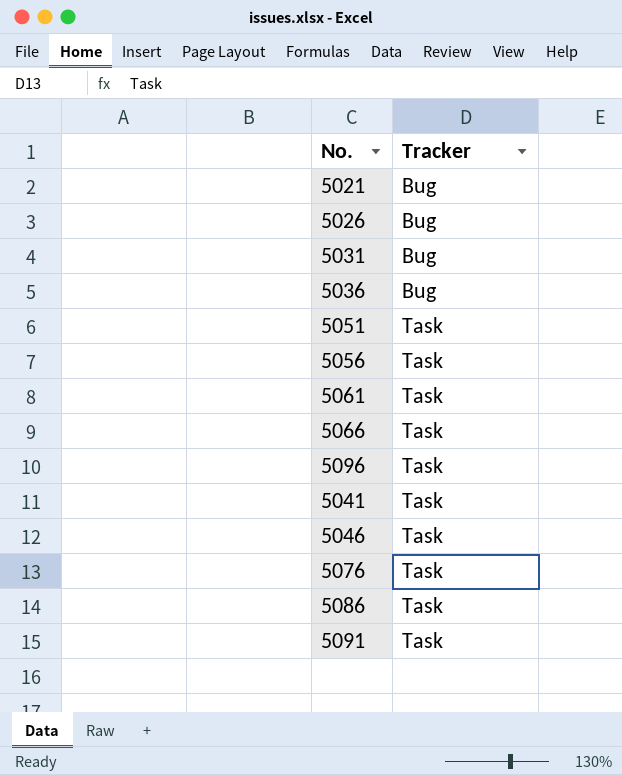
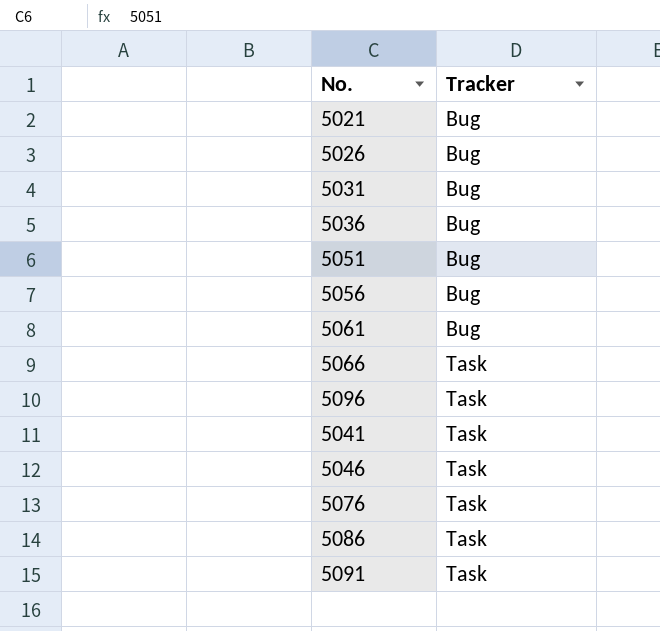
5051 | Tracker: Task -> Bug
5056 | Tracker: Task -> Bug
5061 | Tracker: Task -> Bug

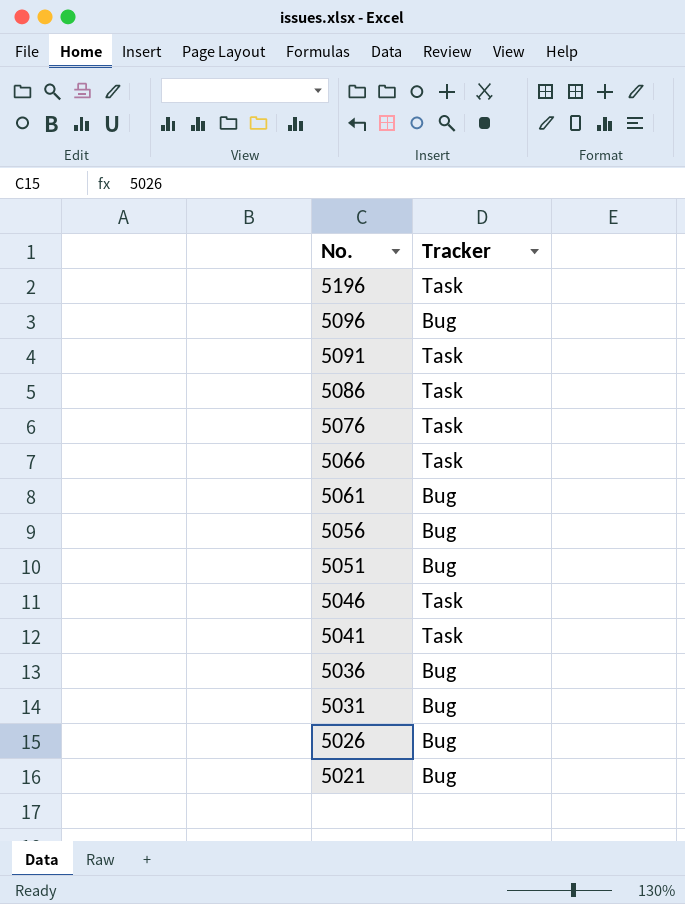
row order: Tracker ascending -> No. descending
row 5196: none -> Task
5096 | Tracker: Task -> Bug

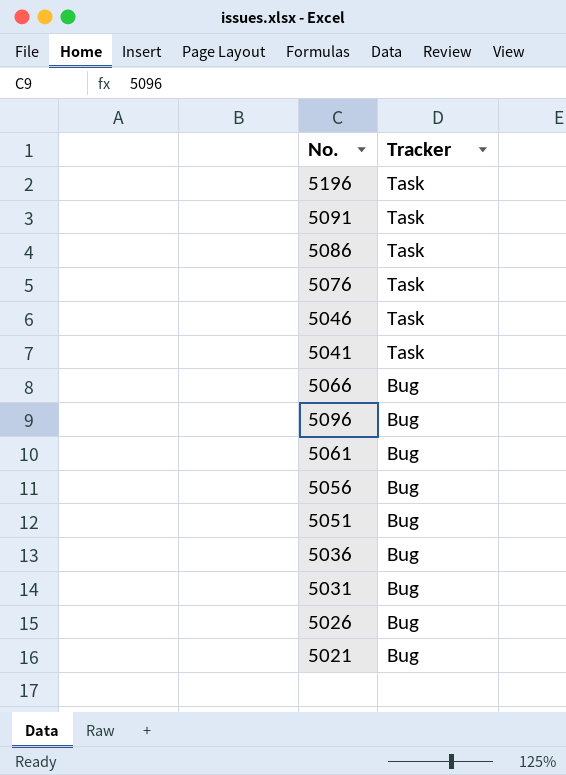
row order: No. descending -> Tracker descending
5066 | Tracker: Task -> Bug

